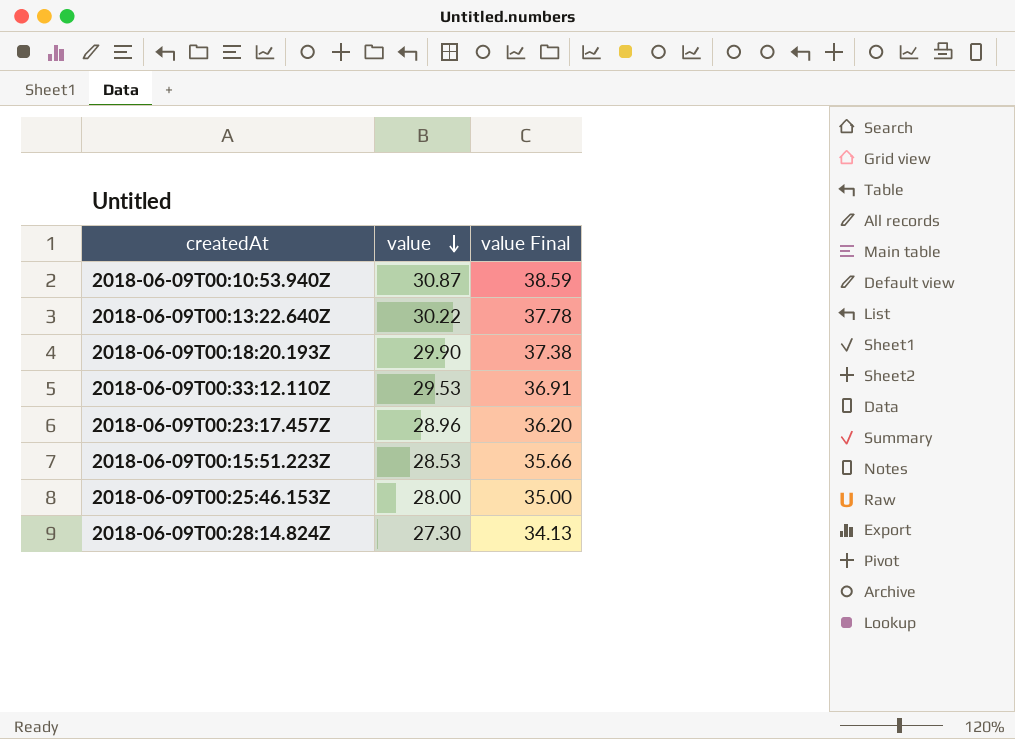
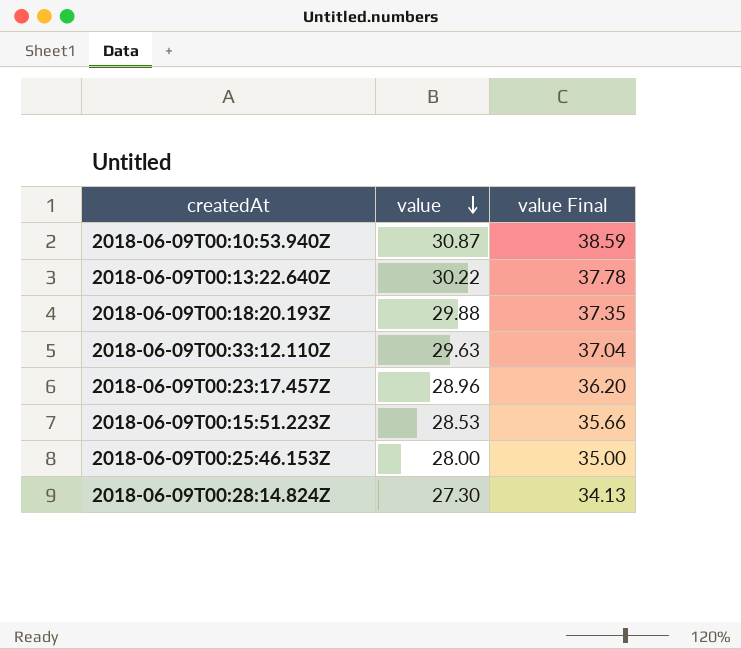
2018-06-09T00:18:20.193Z | value: 29.90 -> 29.88
2018-06-09T00:18:20.193Z | value Final: 37.38 -> 37.35
2018-06-09T00:33:12.110Z | value: 29.53 -> 29.63
2018-06-09T00:33:12.110Z | value Final: 36.91 -> 37.04

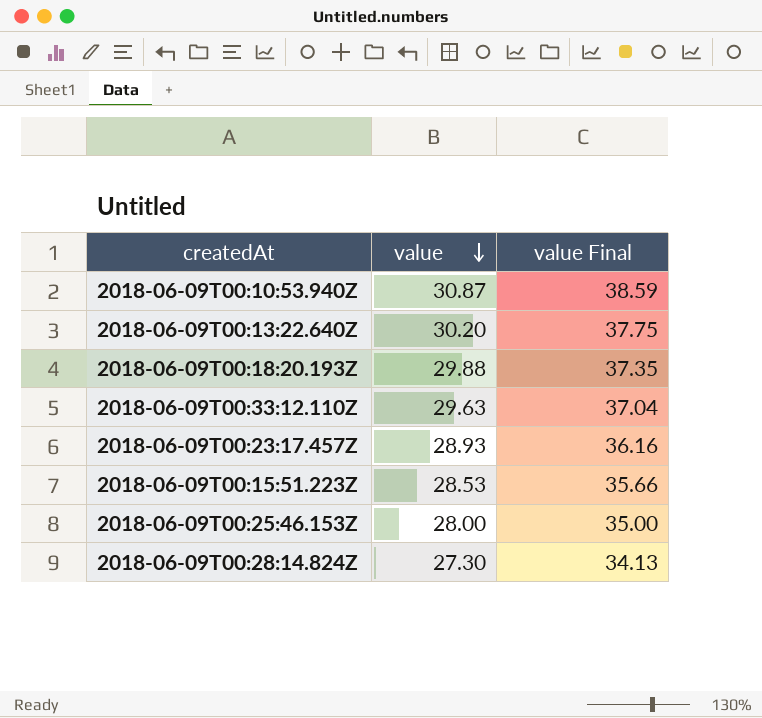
2018-06-09T00:13:22.640Z | value: 30.22 -> 30.20
2018-06-09T00:13:22.640Z | value Final: 37.78 -> 37.75
2018-06-09T00:23:17.457Z | value: 28.96 -> 28.93
2018-06-09T00:23:17.457Z | value Final: 36.20 -> 36.16

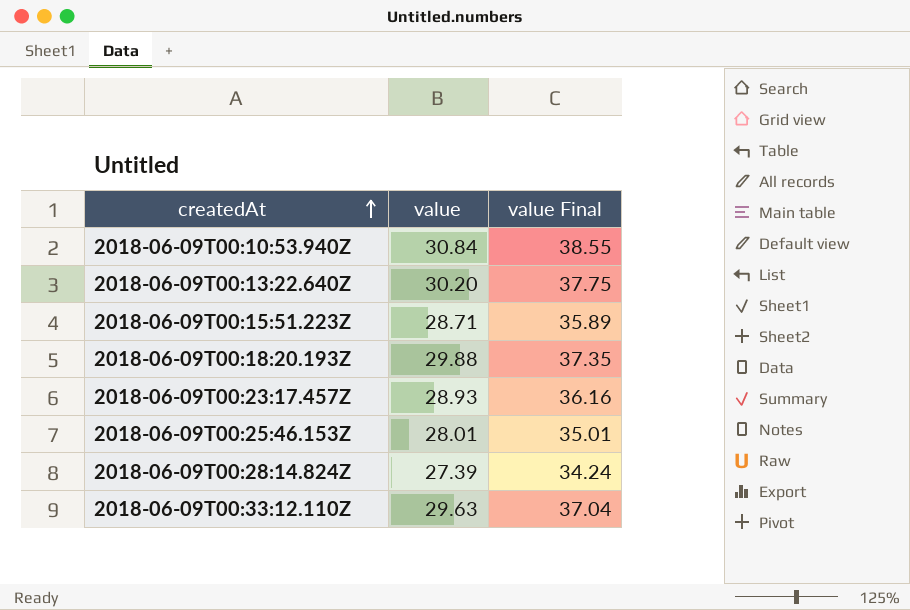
row order: value descending -> createdAt ascending
2018-06-09T00:10:53.940Z | value: 30.87 -> 30.84
2018-06-09T00:10:53.940Z | value Final: 38.59 -> 38.55
2018-06-09T00:15:51.223Z | value: 28.53 -> 28.71
2018-06-09T00:15:51.223Z | value Final: 35.66 -> 35.89
2018-06-09T00:25:46.153Z | value: 28.00 -> 28.01
2018-06-09T00:25:46.153Z | value Final: 35.00 -> 35.01
2018-06-09T00:28:14.824Z | value: 27.30 -> 27.39
2018-06-09T00:28:14.824Z | value Final: 34.13 -> 34.24

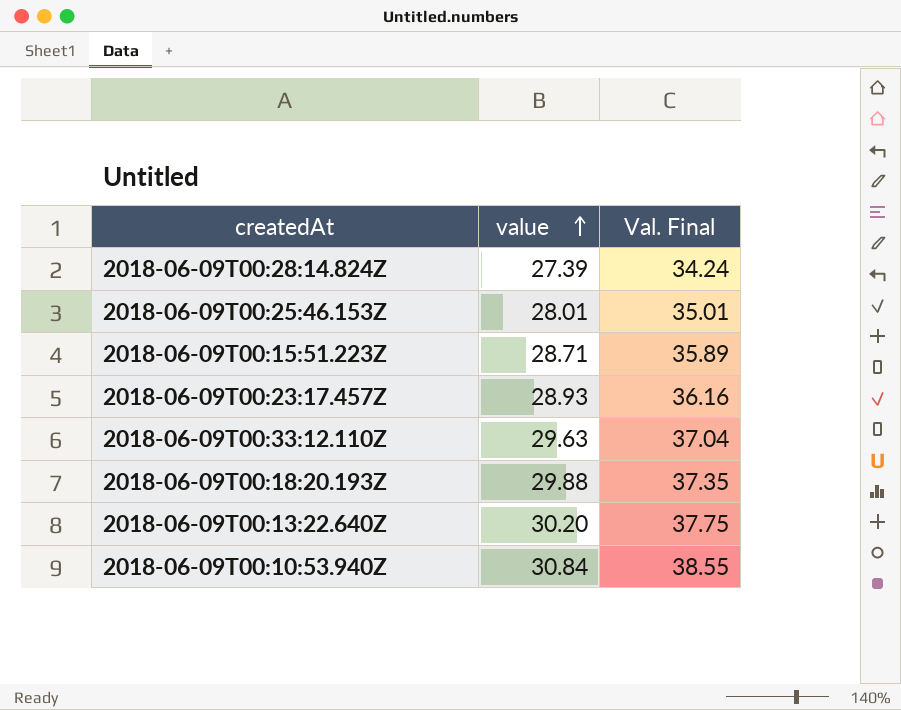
row order: createdAt ascending -> value ascending
column name: value Final -> Val. Final

